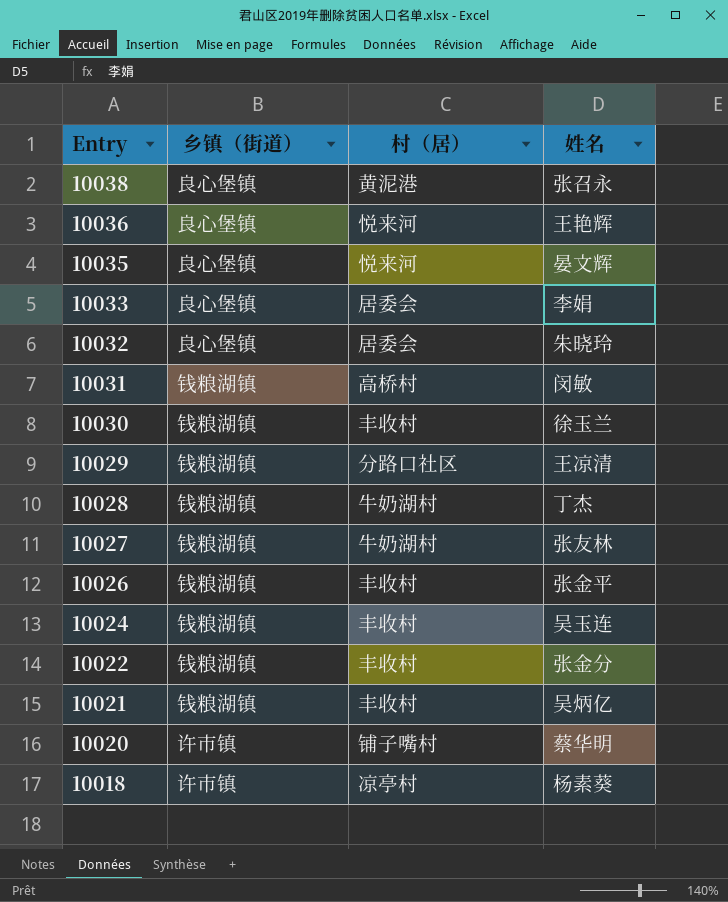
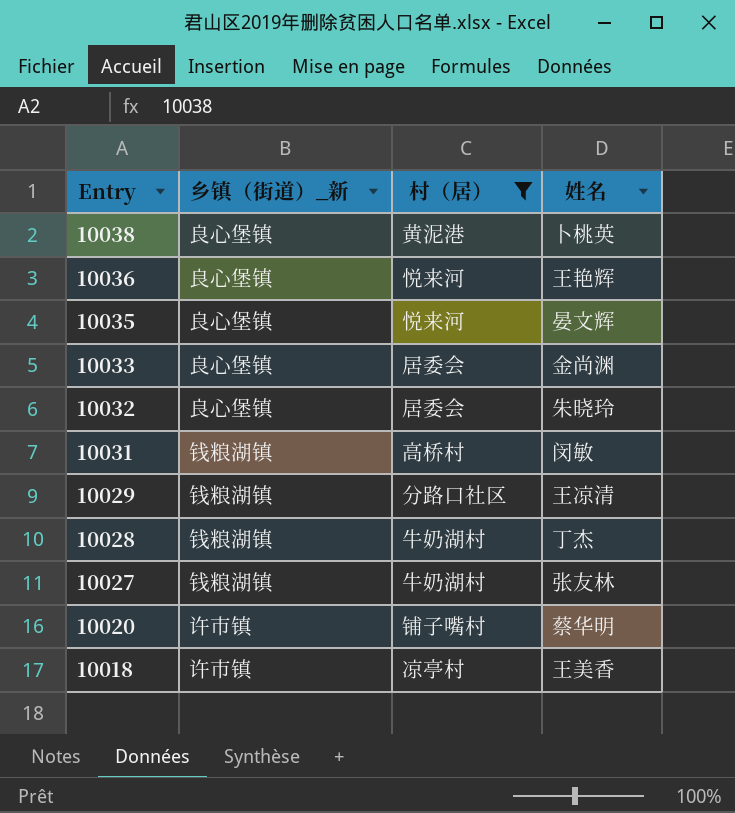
filter: none -> 村（居） != 丰收村
column name: 乡镇（街道） -> 乡镇（街道）_新
10038 | 姓名: 张召永 -> 卜桃英
10033 | 姓名: 李娟 -> 金尚渊
10018 | 姓名: 杨素葵 -> 王美香

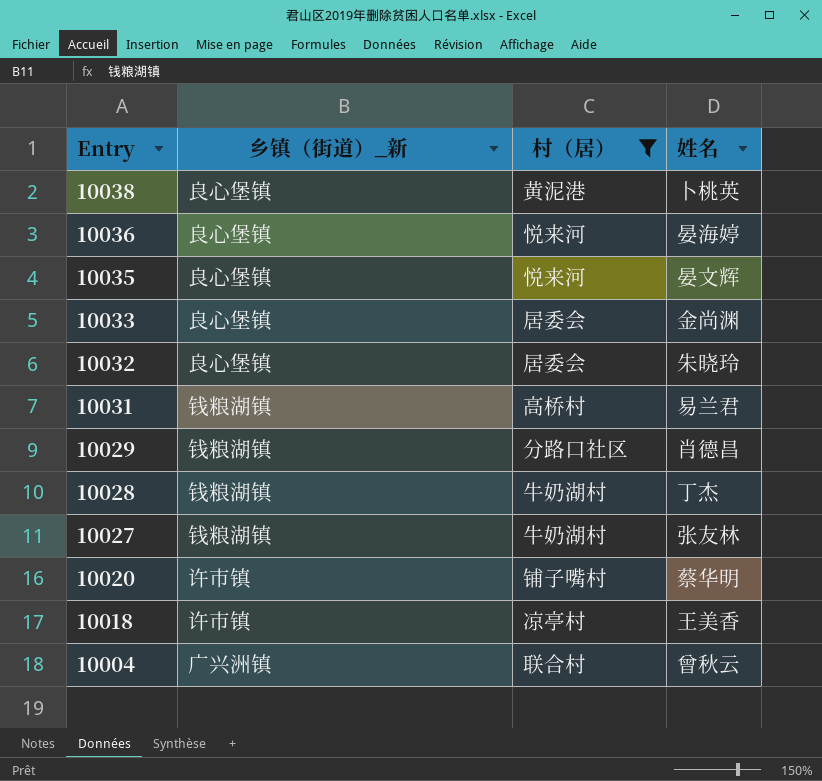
10036 | 姓名: 王艳辉 -> 晏海婷
10031 | 姓名: 闵敏 -> 易兰君
10029 | 姓名: 王凉清 -> 肖德昌
row 10004: none -> 广兴洲镇 | 联合村 | 曾秋云

